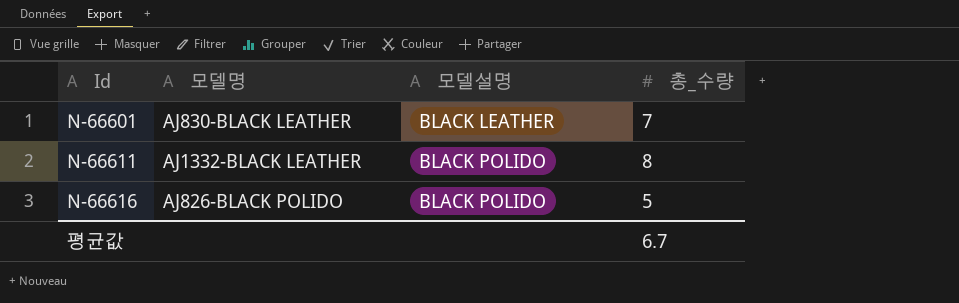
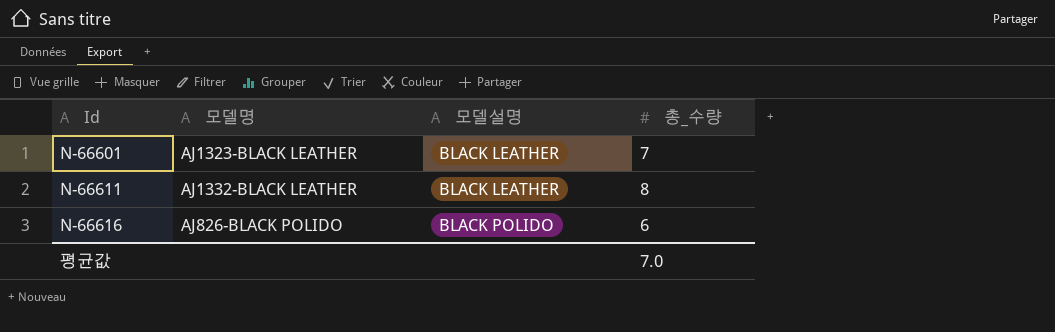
N-66601 | 모델명: AJ830-BLACK LEATHER -> AJ1323-BLACK LEATHER
N-66611 | 모델설명: BLACK POLIDO -> BLACK LEATHER
N-66616 | 총_수량: 5 -> 6
평균값 | 총_수량: 6.7 -> 7.0

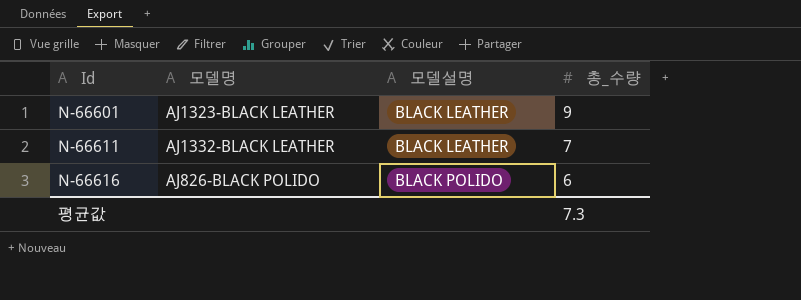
N-66601 | 총_수량: 7 -> 9
N-66611 | 총_수량: 8 -> 7
평균값 | 총_수량: 7.0 -> 7.3

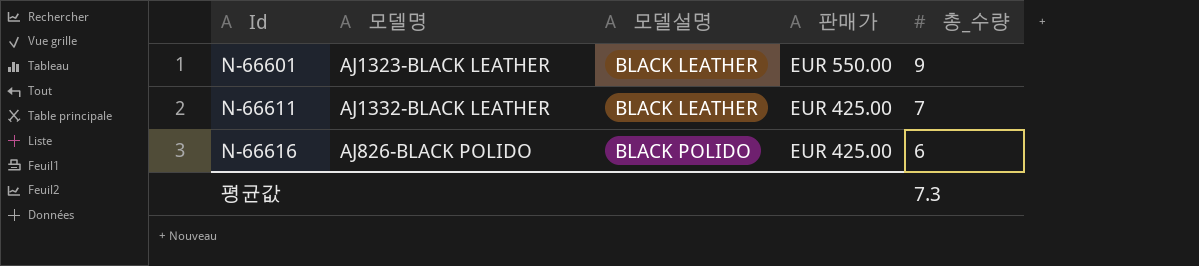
column 판매가 | position: none -> 4

